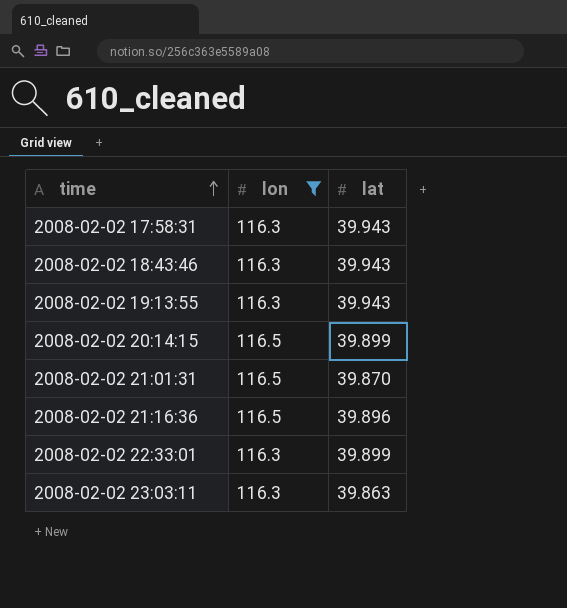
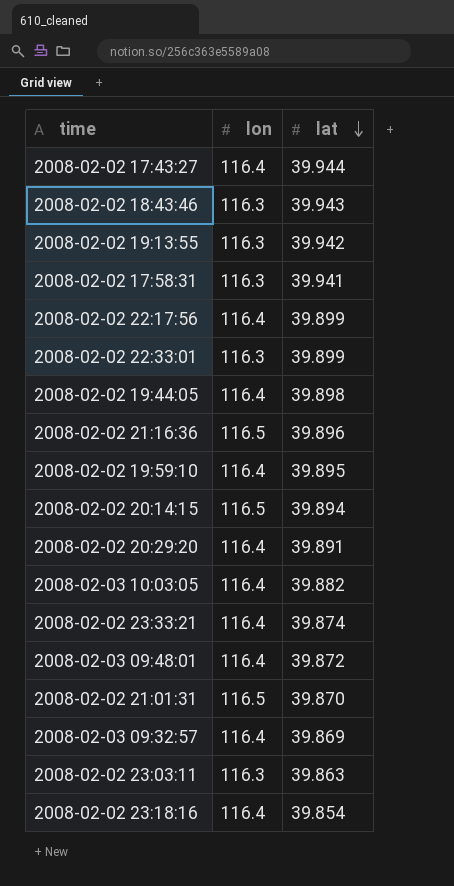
filter: lon != 116.4 -> none
row order: time ascending -> lat descending
2008-02-02 19:13:55 | lat: 39.943 -> 39.942
2008-02-02 17:58:31 | lat: 39.943 -> 39.941
2008-02-02 20:14:15 | lat: 39.899 -> 39.894

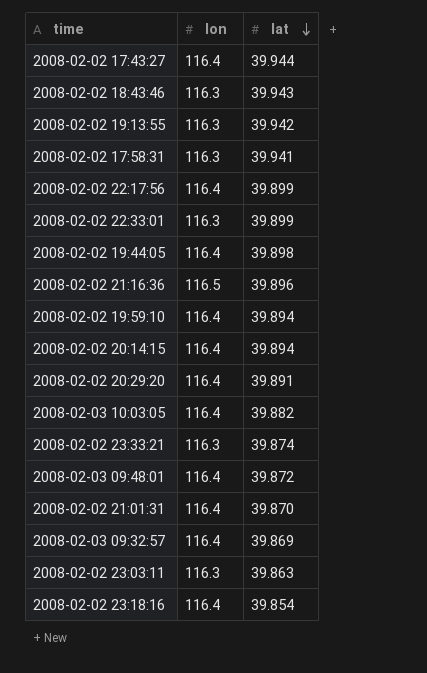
2008-02-02 19:59:10 | lat: 39.895 -> 39.894
2008-02-02 20:14:15 | lon: 116.5 -> 116.4
2008-02-02 23:33:21 | lon: 116.4 -> 116.3
2008-02-02 21:01:31 | lon: 116.5 -> 116.4

